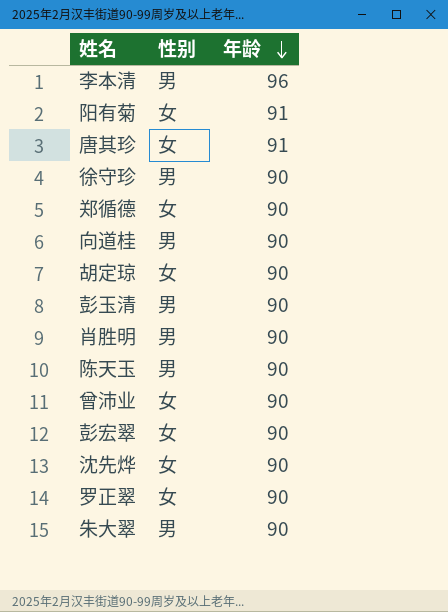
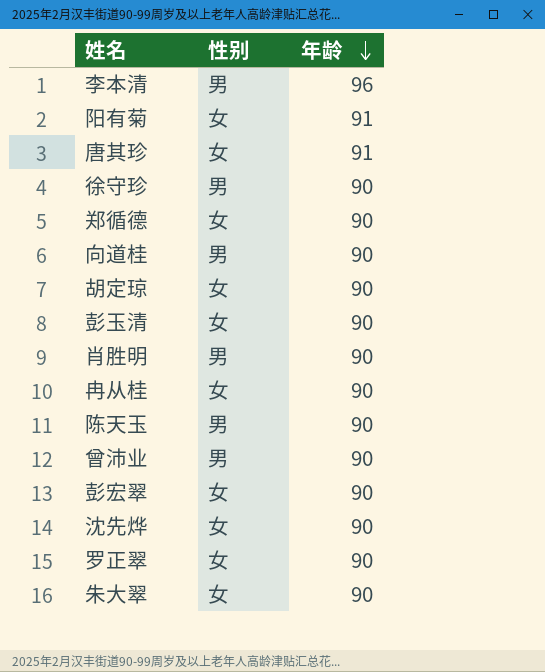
彭玉清 | 性别: 男 -> 女
row 冉从桂: none -> 女 | 90
曾沛业 | 性别: 女 -> 男
朱大翠 | 性别: 男 -> 女

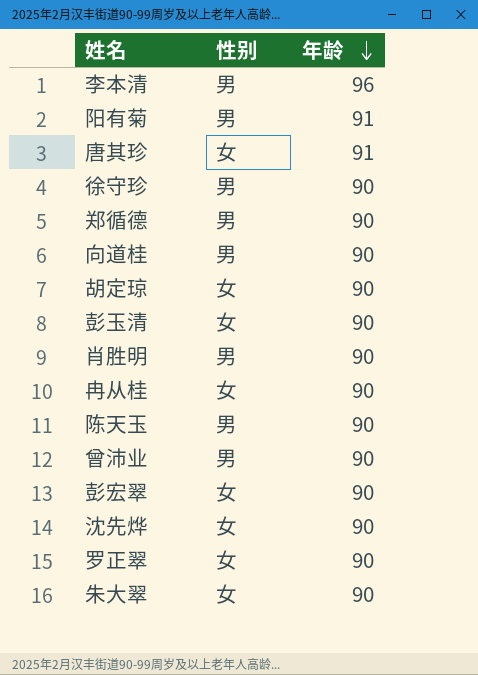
阳有菊 | 性别: 女 -> 男
郑循德 | 性别: 女 -> 男

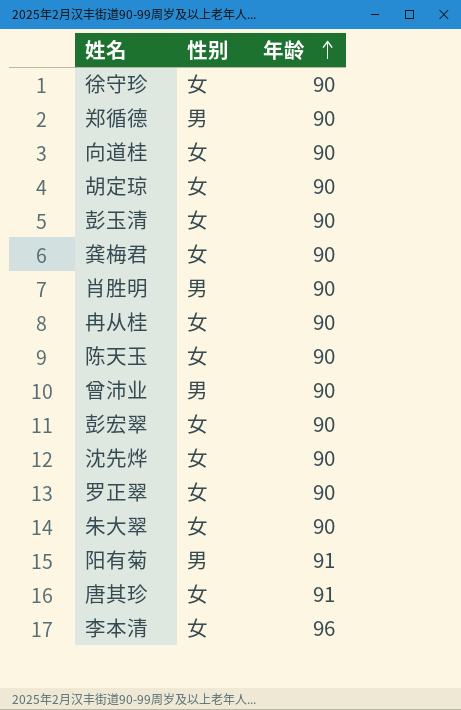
row order: 年龄 descending -> 年龄 ascending
徐守珍 | 性别: 男 -> 女
向道桂 | 性别: 男 -> 女
row 龚梅君: none -> 女 | 90
陈天玉 | 性别: 男 -> 女
李本清 | 性别: 男 -> 女

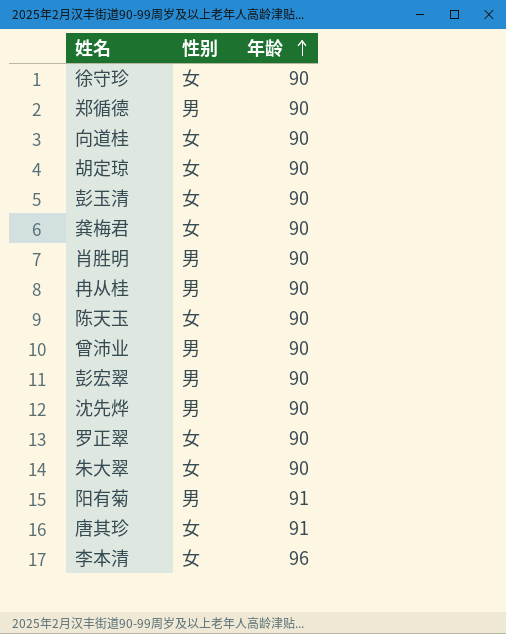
冉从桂 | 性别: 女 -> 男
彭宏翠 | 性别: 女 -> 男
沈先烨 | 性别: 女 -> 男

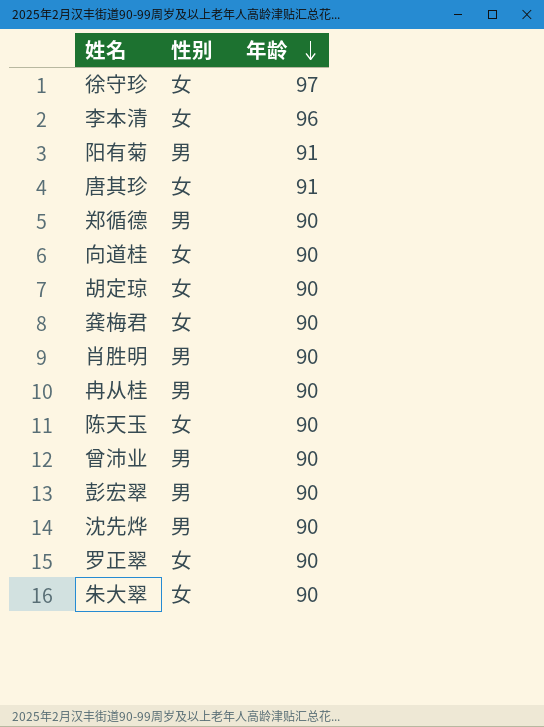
row order: 年龄 ascending -> 年龄 descending
row 彭玉清: 女 | 90 -> none
徐守珍 | 年龄: 90 -> 97

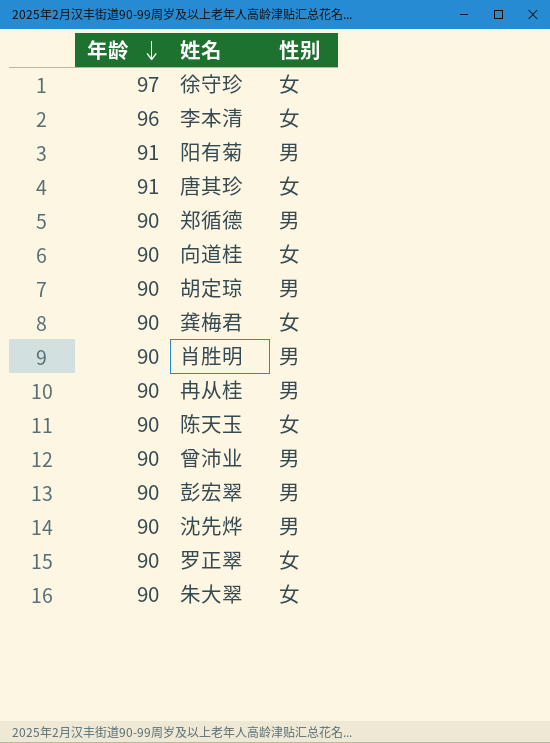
column 年龄 | position: 3 -> 1
胡定琼 | 性别: 女 -> 男

